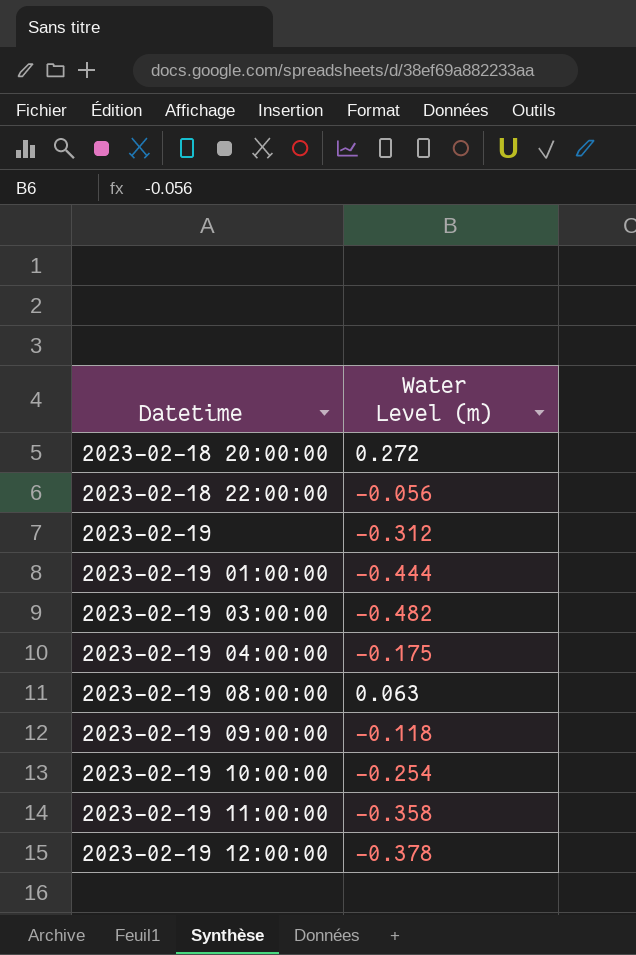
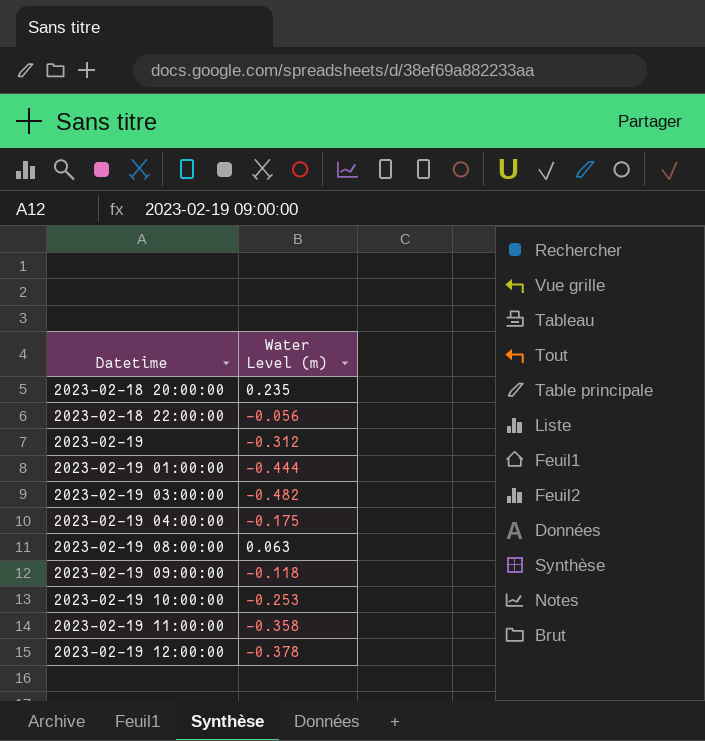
2023-02-18 20:00:00 | Water Level (m): 0.272 -> 0.235
2023-02-19 10:00:00 | Water Level (m): -0.254 -> -0.253

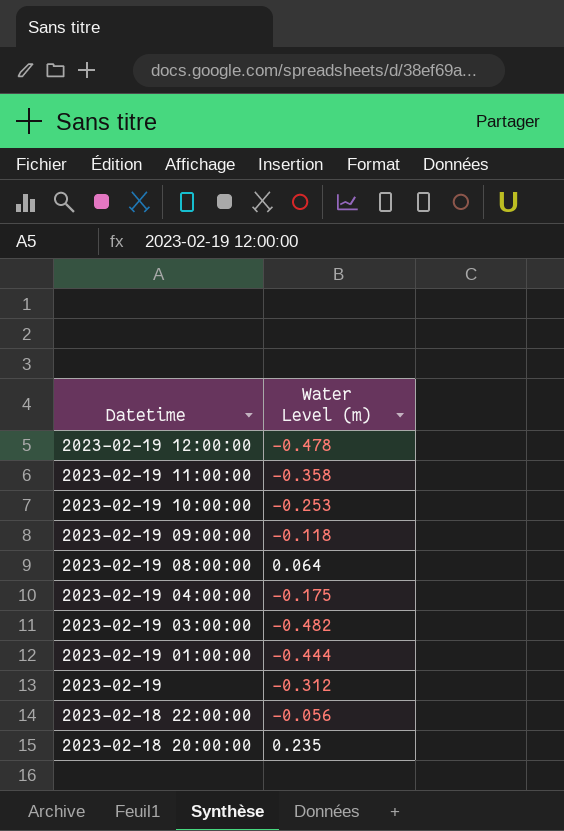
row order: Datetime ascending -> Datetime descending
2023-02-19 12:00:00 | Water Level (m): -0.378 -> -0.478
2023-02-19 08:00:00 | Water Level (m): 0.063 -> 0.064

